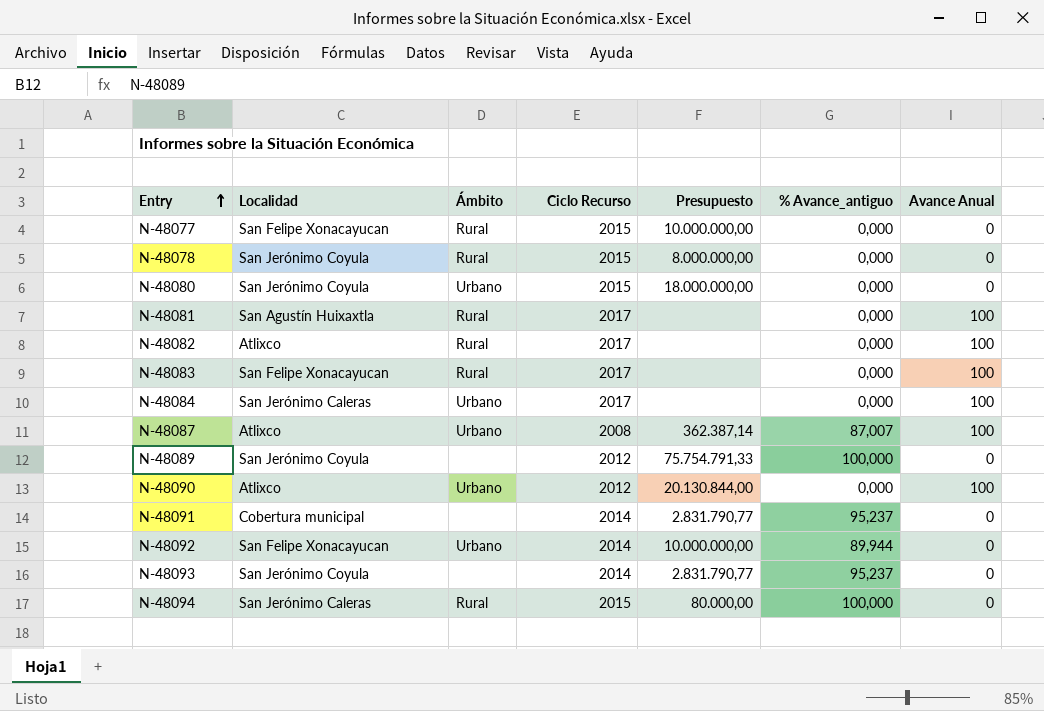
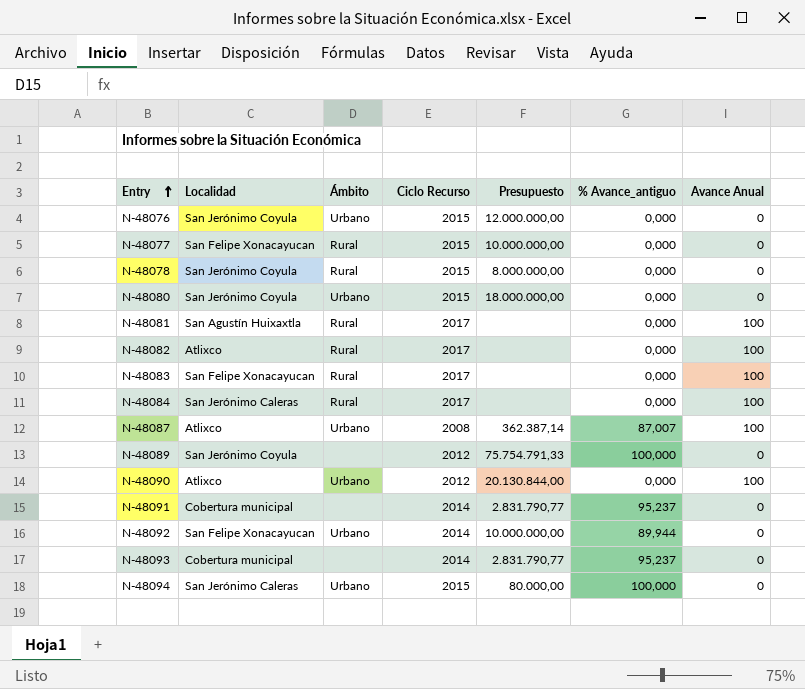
row N-48076: none -> San Jerónimo Coyula | Urbano | 2015 | 12.000.000,00 | 0,000 | 0
N-48084 | Ámbito: Urbano -> Rural
N-48093 | Localidad: San Jerónimo Coyula -> Cobertura municipal
N-48094 | Ámbito: Rural -> Urbano

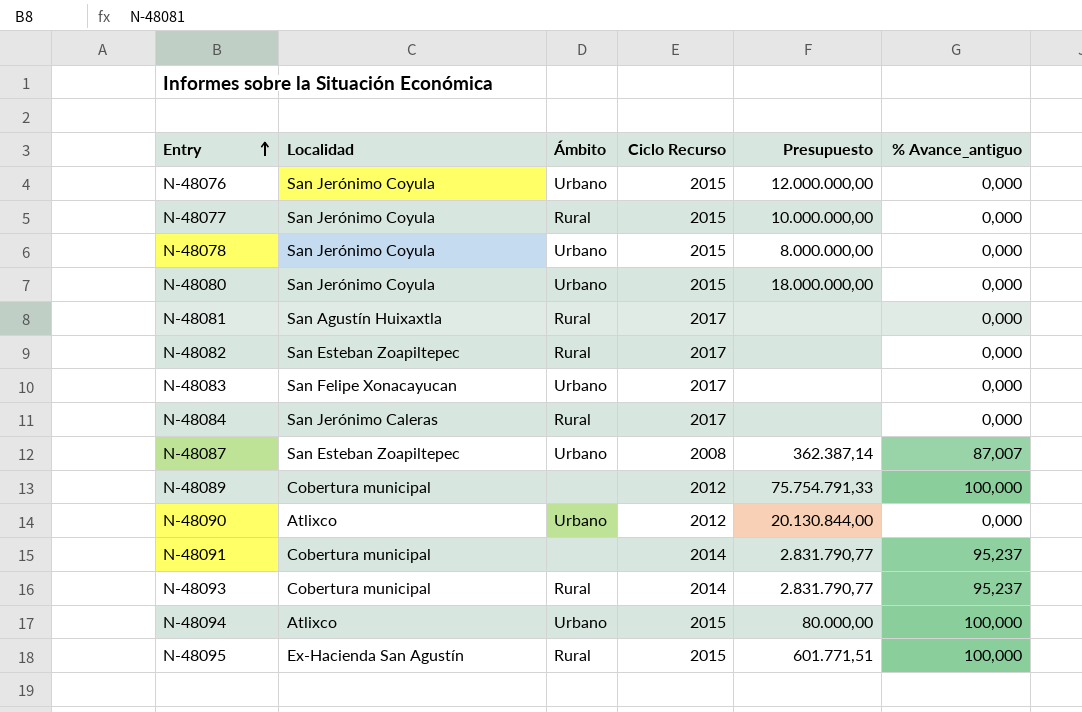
column Avance Anual | position: 7 -> none
row N-48092: San Felipe Xonacayucan | Urbano | 2014 | 10.000.000,00 | 89,944 | 0 -> none
N-48077 | Localidad: San Felipe Xonacayucan -> San Jerónimo Coyula
N-48078 | Ámbito: Rural -> Urbano
N-48082 | Localidad: Atlixco -> San Esteban Zoapiltepec
N-48083 | Ámbito: Rural -> Urbano
N-48087 | Localidad: Atlixco -> San Esteban Zoapiltepec
N-48089 | Localidad: San Jerónimo Coyula -> Cobertura municipal
N-48093 | Ámbito: none -> Rural
N-48094 | Localidad: San Jerónimo Caleras -> Atlixco
row N-48095: none -> Ex-Hacienda San Agustín | Rural | 2015 | 601.771,51 | 100,000

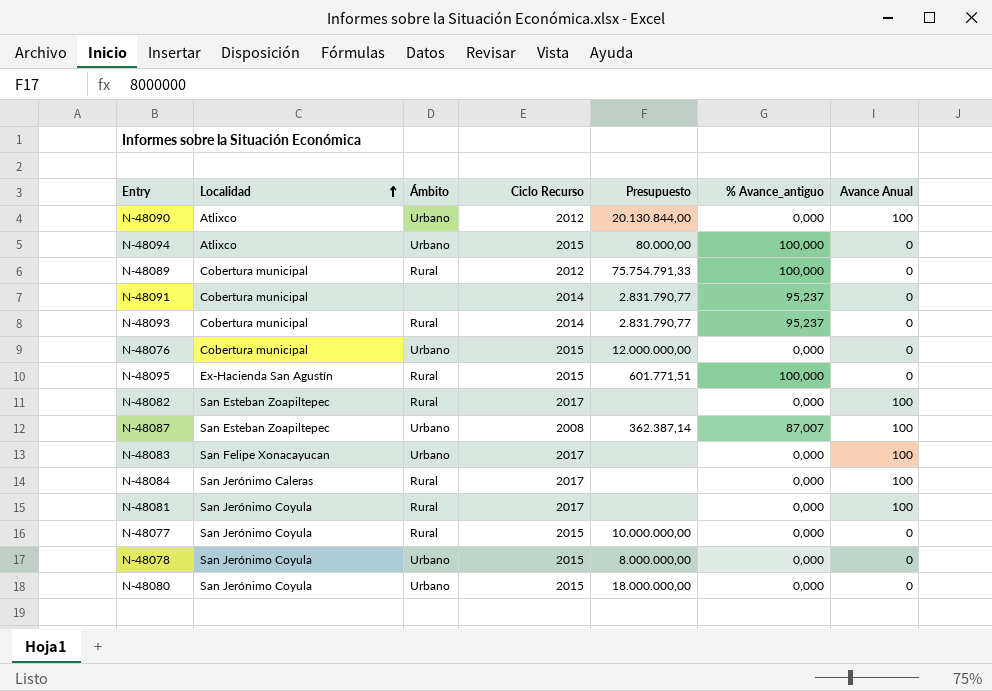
row order: Entry ascending -> Localidad ascending
column Avance Anual | position: none -> 7
N-48089 | Ámbito: none -> Rural
N-48076 | Localidad: San Jerónimo Coyula -> Cobertura municipal
N-48081 | Localidad: San Agustín Huixaxtla -> San Jerónimo Coyula

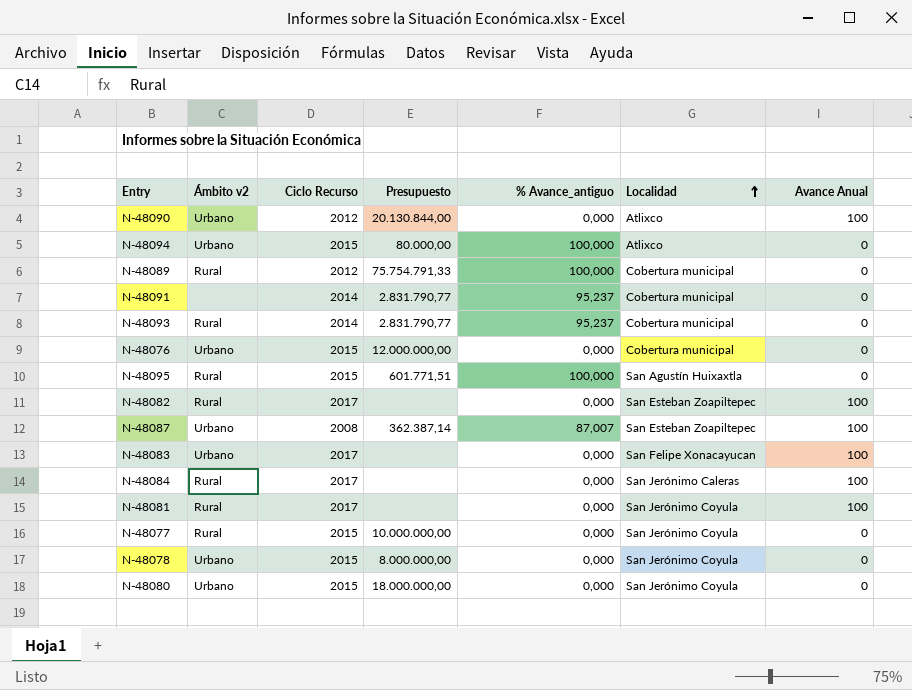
column name: Ámbito -> Ámbito v2
column Localidad | position: 2 -> 6
N-48095 | Localidad: Ex-Hacienda San Agustín -> San Agustín Huixaxtla

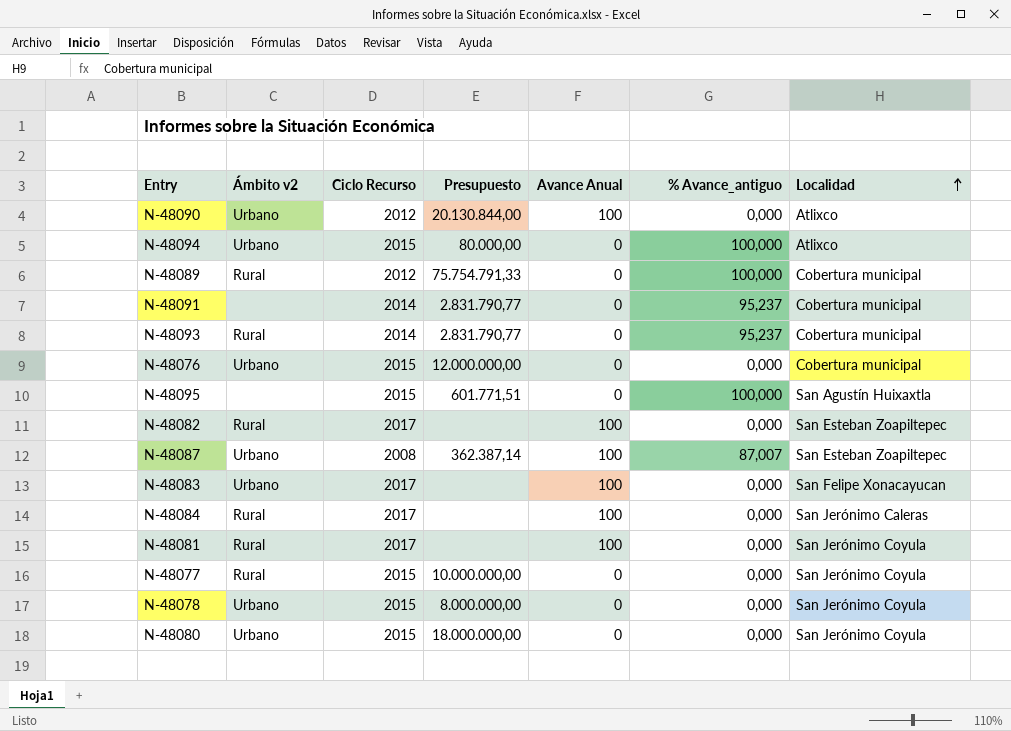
column Avance Anual | position: 7 -> 5
N-48095 | Ámbito v2: Rural -> none

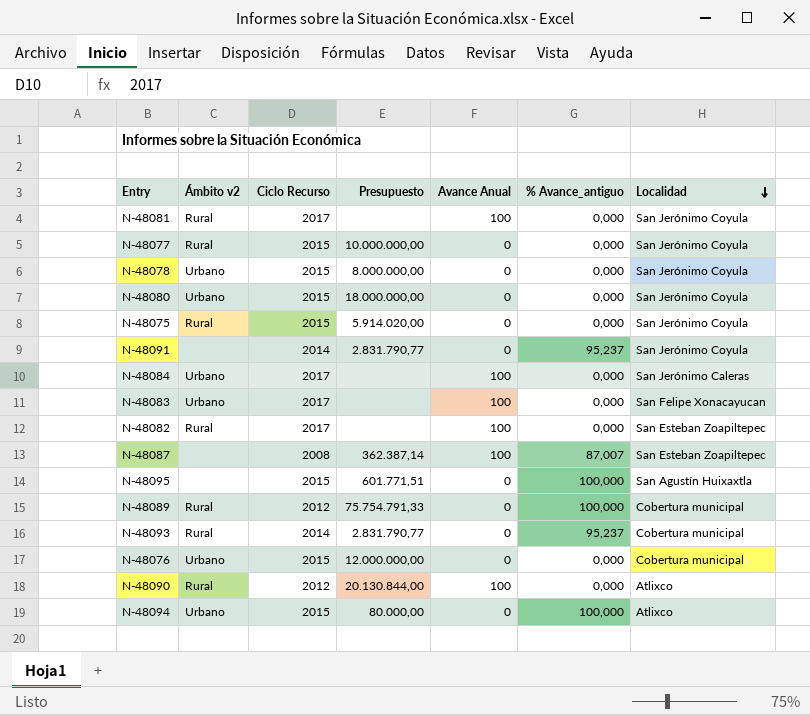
row order: Localidad ascending -> Localidad descending
row N-48075: none -> Rural | 2015 | 5.914.020,00 | 0 | 0,000 | San Jerónimo Coyula
N-48091 | Localidad: Cobertura municipal -> San Jerónimo Coyula
N-48084 | Ámbito v2: Rural -> Urbano
N-48087 | Ámbito v2: Urbano -> none
N-48090 | Ámbito v2: Urbano -> Rural

